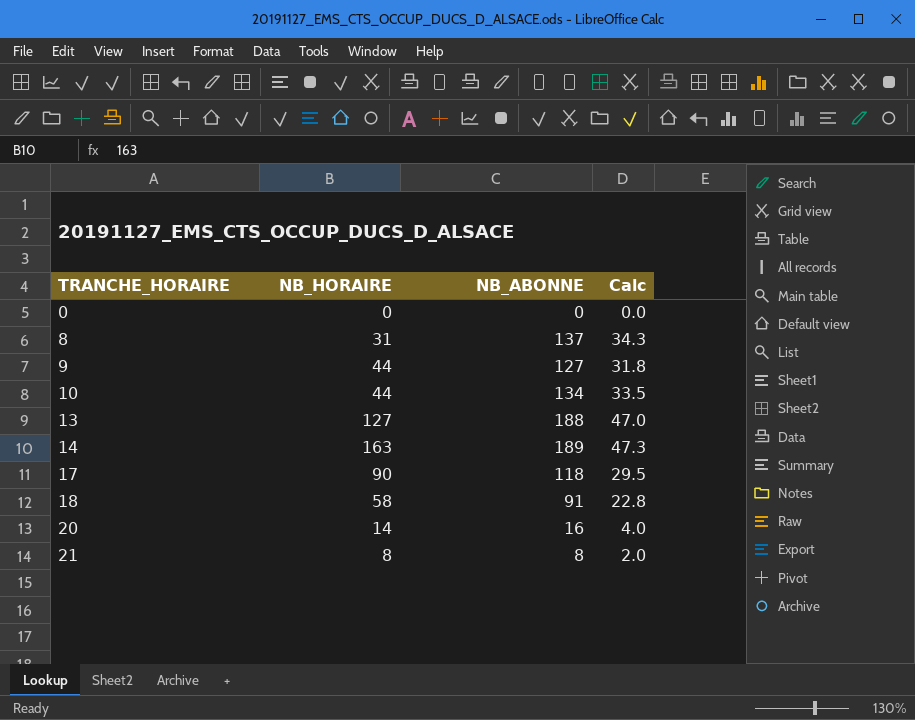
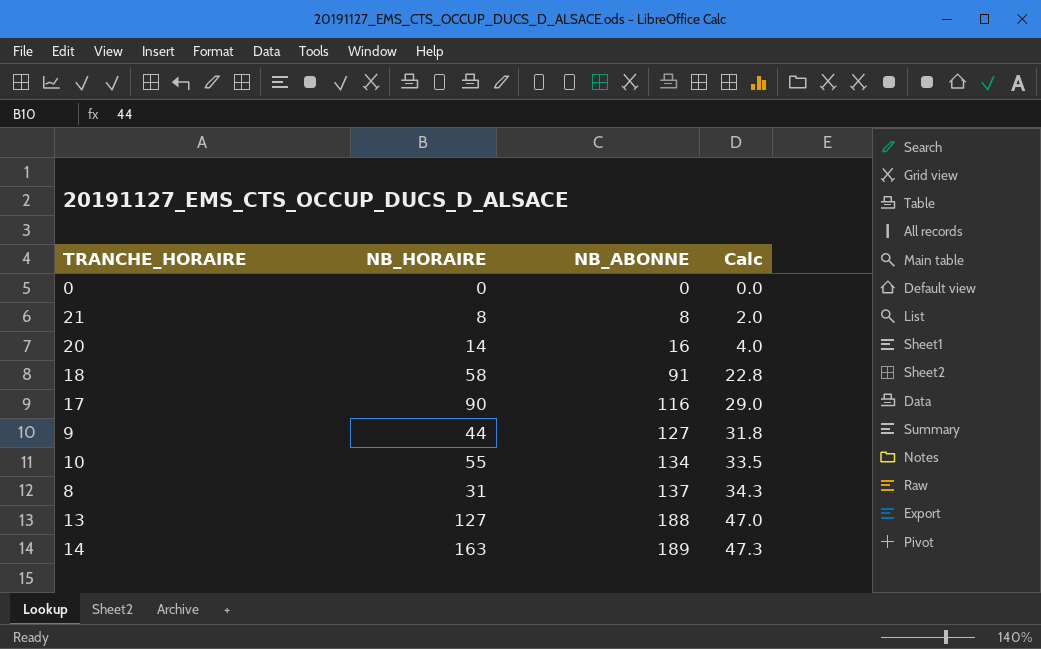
row order: TRANCHE_HORAIRE ascending -> NB_ABONNE ascending
17 | NB_ABONNE: 118 -> 116
17 | Calc: 29.5 -> 29.0
10 | NB_HORAIRE: 44 -> 55

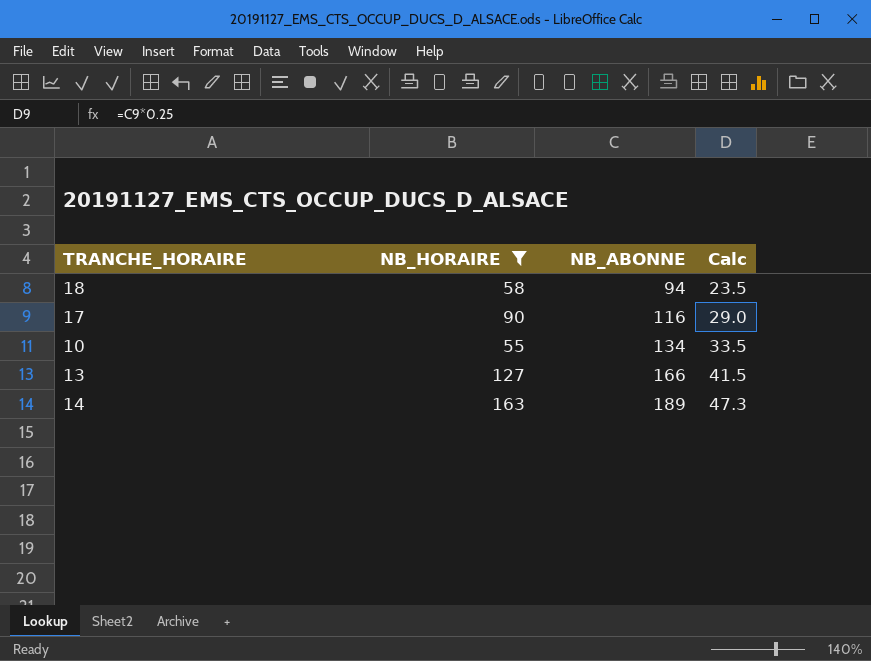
filter: none -> NB_HORAIRE >= 55
18 | NB_ABONNE: 91 -> 94
18 | Calc: 22.8 -> 23.5
13 | NB_ABONNE: 188 -> 166
13 | Calc: 47.0 -> 41.5

